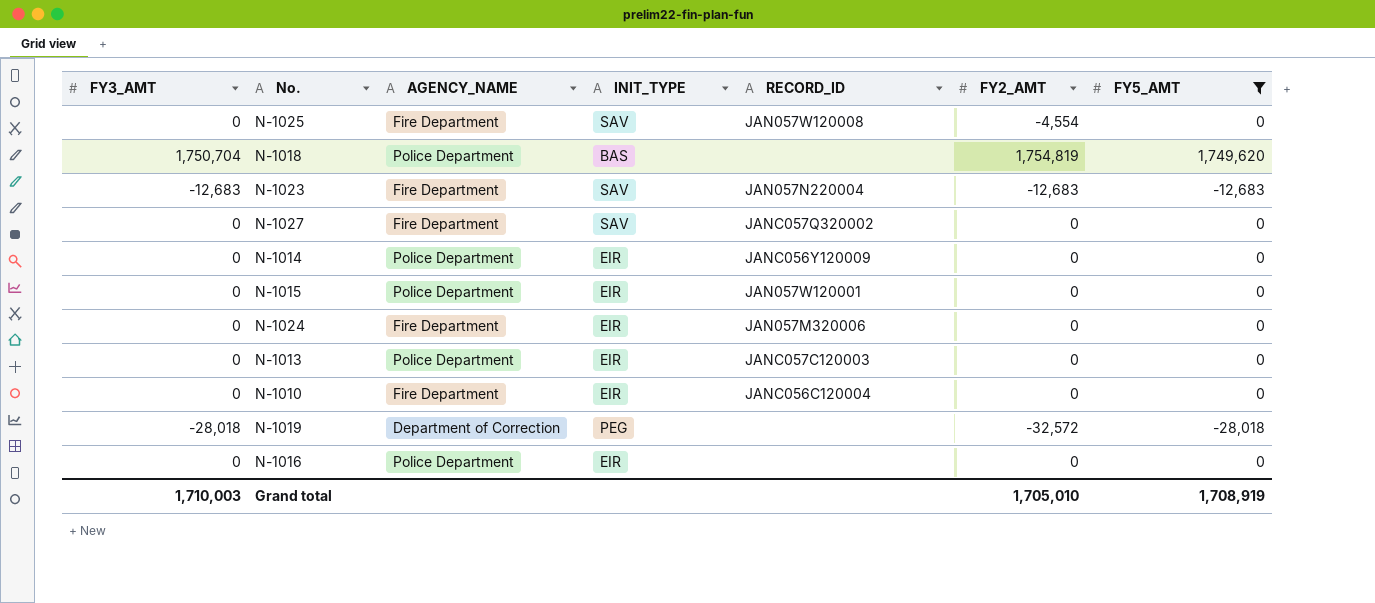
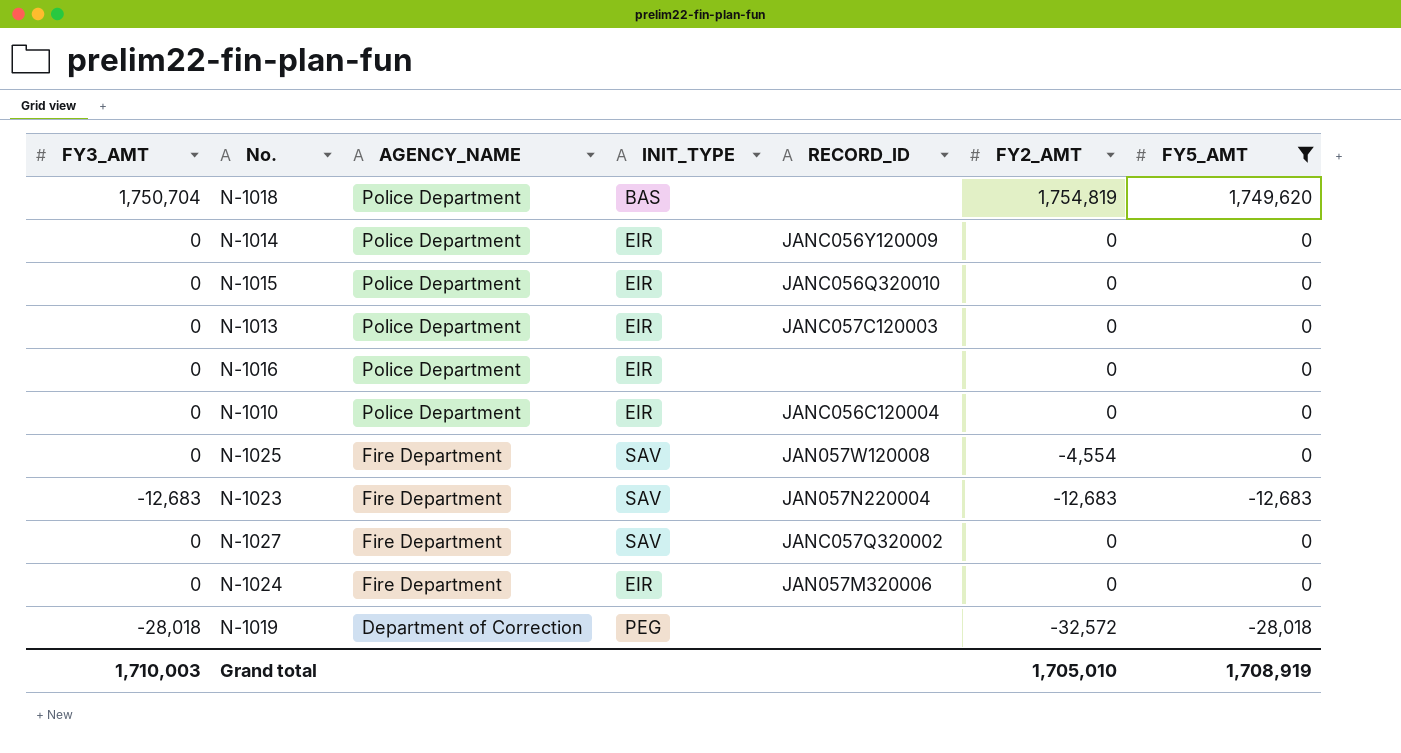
row order: none -> AGENCY_NAME descending
N-1015 | RECORD_ID: JAN057W120001 -> JANC056Q320010
N-1010 | AGENCY_NAME: Fire Department -> Police Department

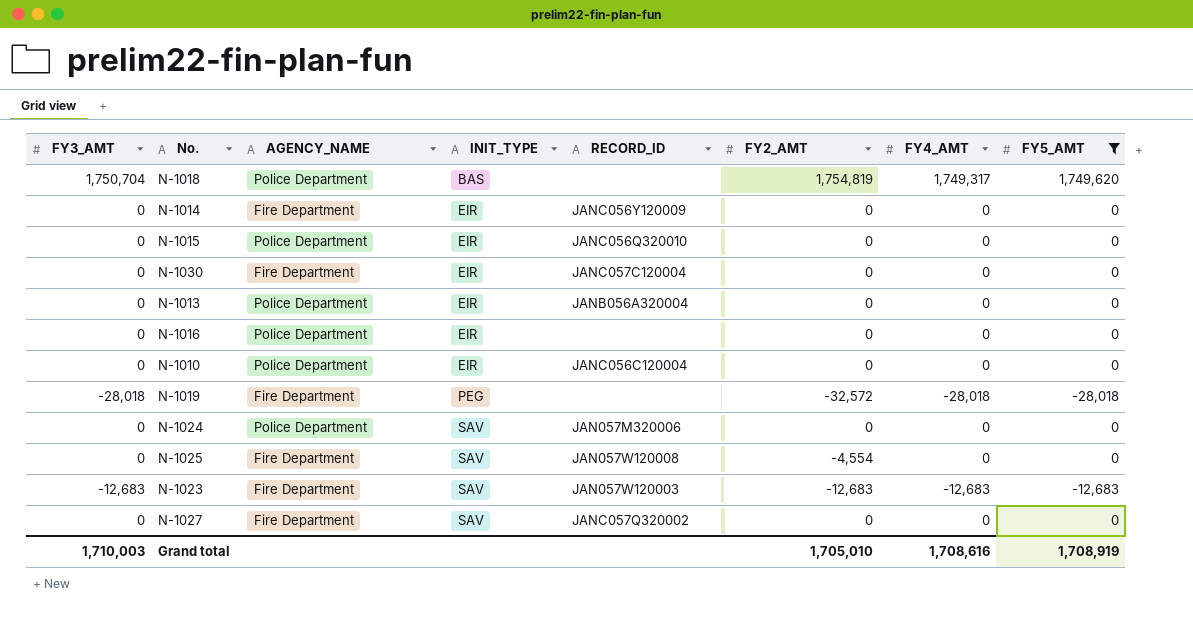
row order: AGENCY_NAME descending -> INIT_TYPE ascending
column FY4_AMT | position: none -> 7
N-1014 | AGENCY_NAME: Police Department -> Fire Department
row N-1030: none -> 0 | Fire Department | EIR | JANC057C120004 | 0 | 0 | 0
N-1013 | RECORD_ID: JANC057C120003 -> JANB056A320004
N-1019 | AGENCY_NAME: Department of Correction -> Fire Department
N-1024 | AGENCY_NAME: Fire Department -> Police Department
N-1024 | INIT_TYPE: EIR -> SAV
N-1023 | RECORD_ID: JAN057N220004 -> JAN057W120003

